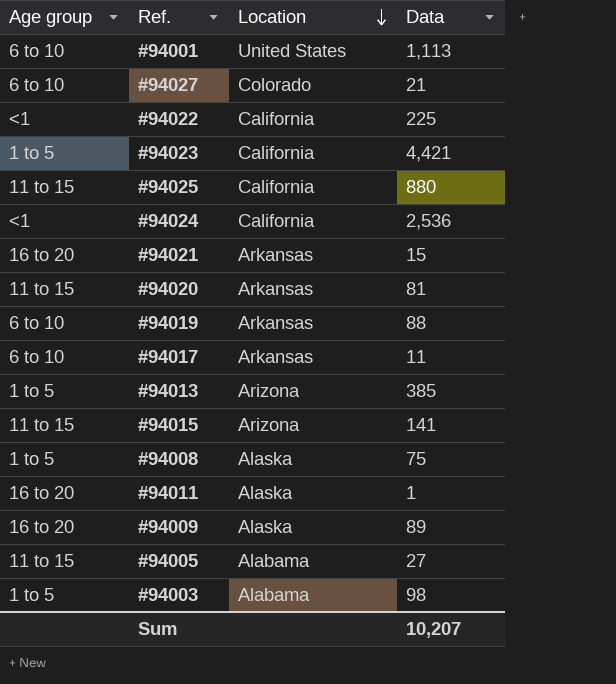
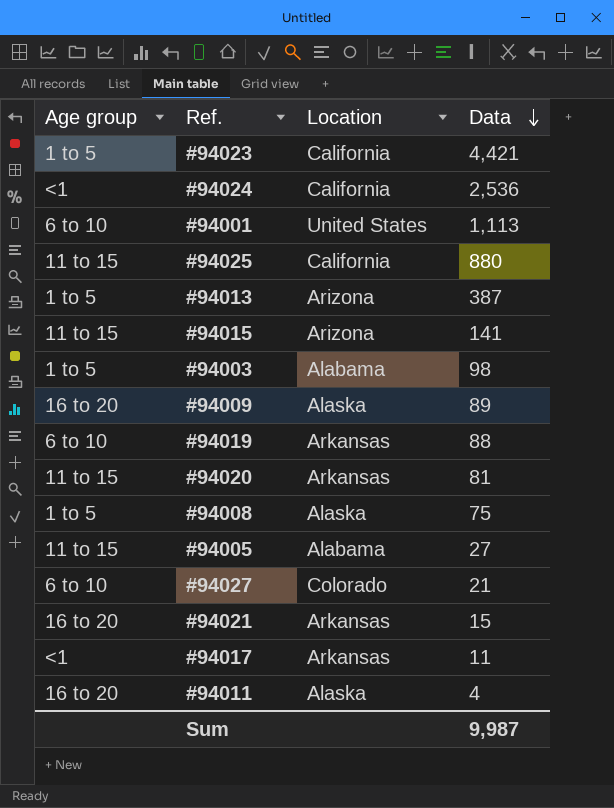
row order: Location descending -> Data descending
row #94022: <1 | California | 225 -> none
#94013 | Data: 385 -> 387
#94017 | Age group: 6 to 10 -> <1
#94011 | Data: 1 -> 4
Sum | Data: 10,207 -> 9,987

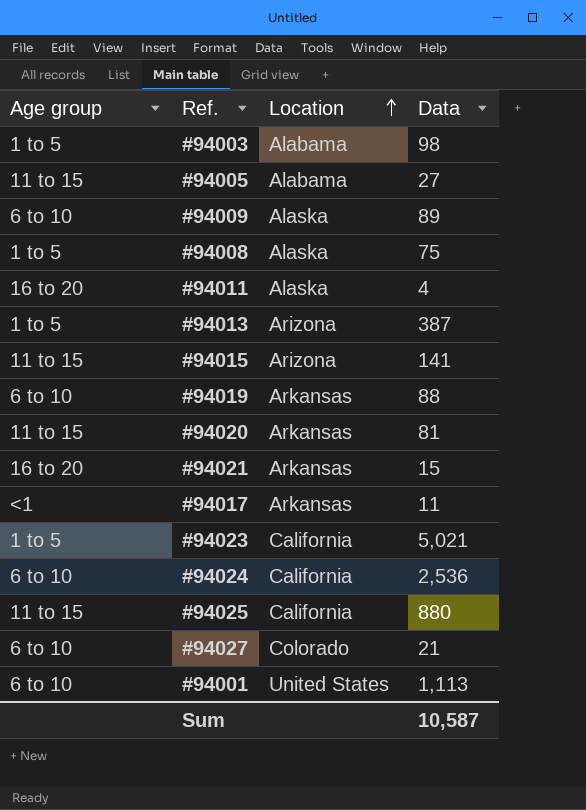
row order: Data descending -> Location ascending
#94009 | Age group: 16 to 20 -> 6 to 10
#94023 | Data: 4,421 -> 5,021
#94024 | Age group: <1 -> 6 to 10
Sum | Data: 9,987 -> 10,587

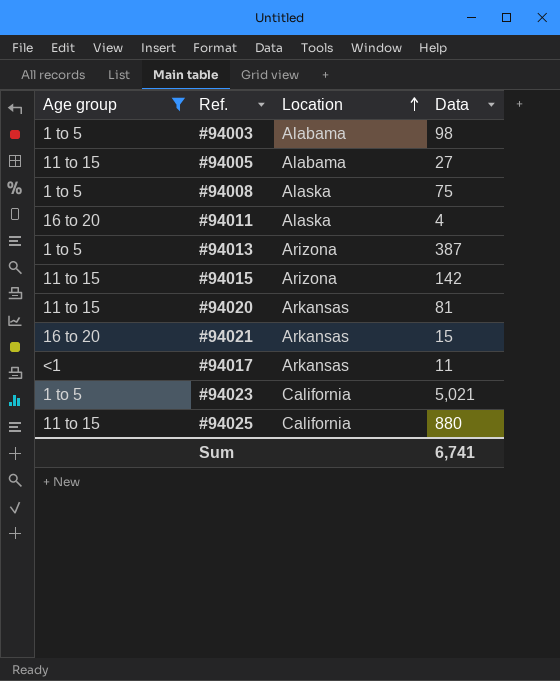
filter: none -> Age group != 6 to 10
#94015 | Data: 141 -> 142
Sum | Data: 10,587 -> 6,741

